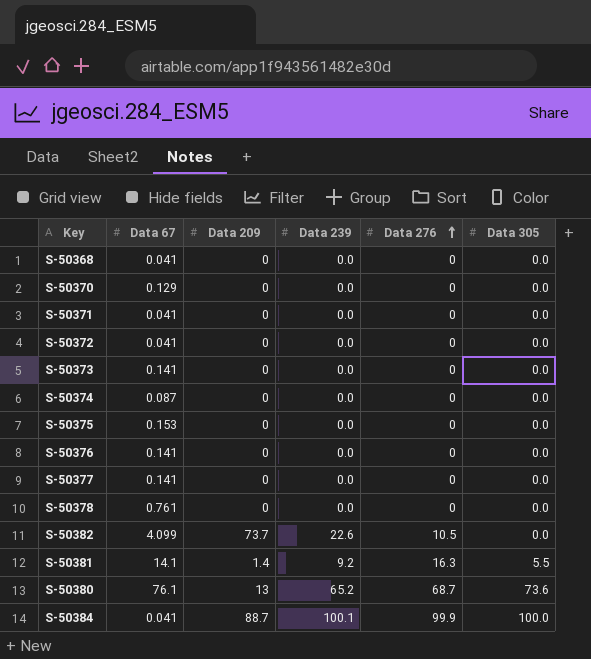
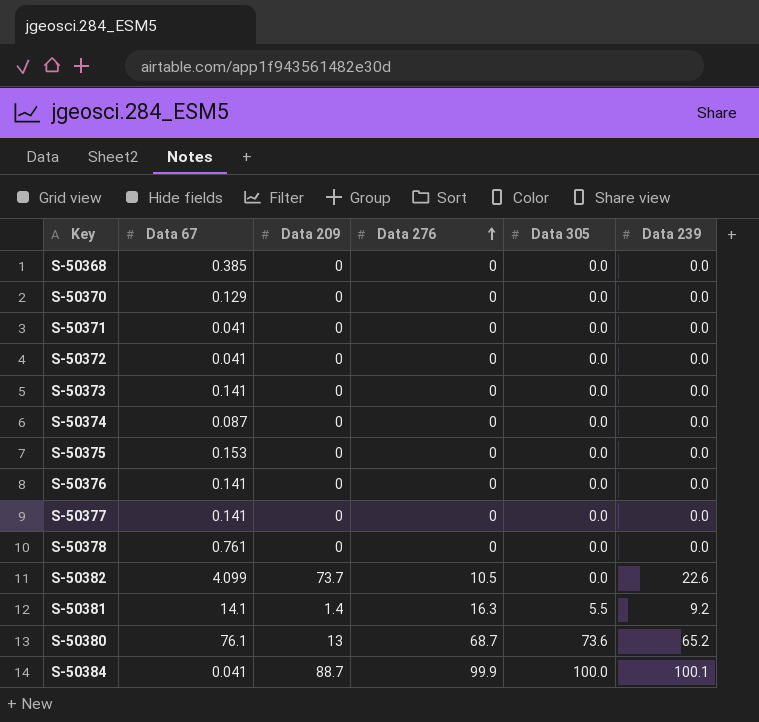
column Data 239 | position: 4 -> 6
S-50368 | Data 67: 0.041 -> 0.385

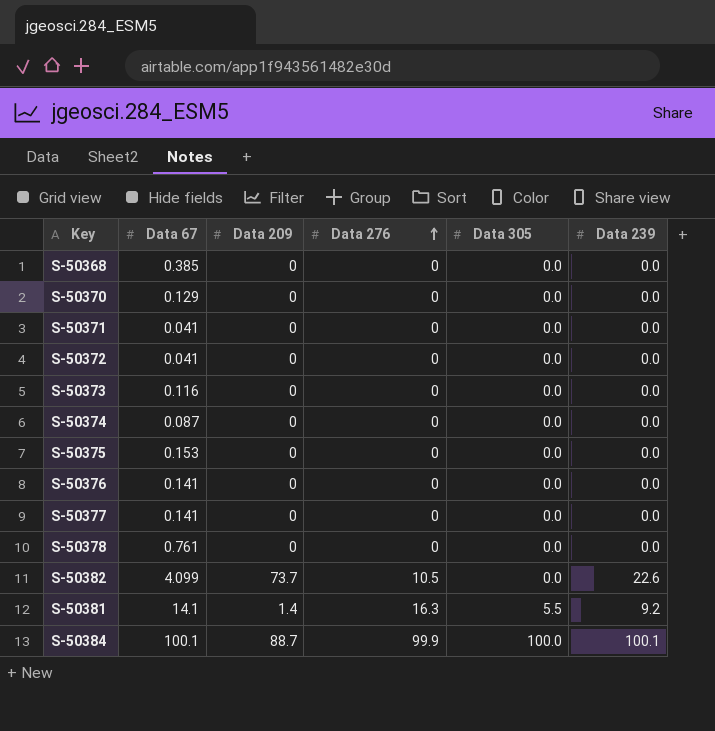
row S-50380: 76.1 | 13 | 68.7 | 73.6 | 65.2 -> none
S-50373 | Data 67: 0.141 -> 0.116
S-50384 | Data 67: 0.041 -> 100.1

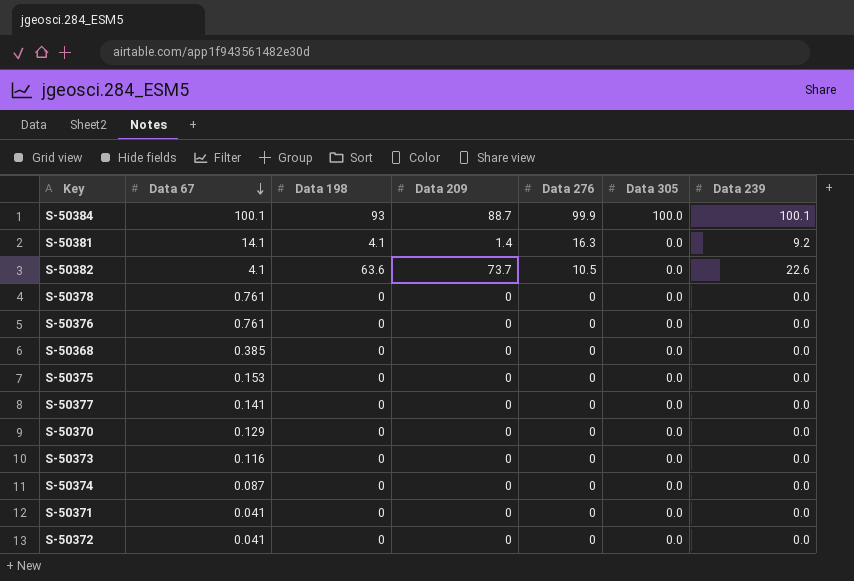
row order: Data 276 ascending -> Data 67 descending
column Data 198 | position: none -> 3
S-50381 | Data 305: 5.5 -> 0.0
S-50382 | Data 67: 4.099 -> 4.1
S-50376 | Data 67: 0.141 -> 0.761

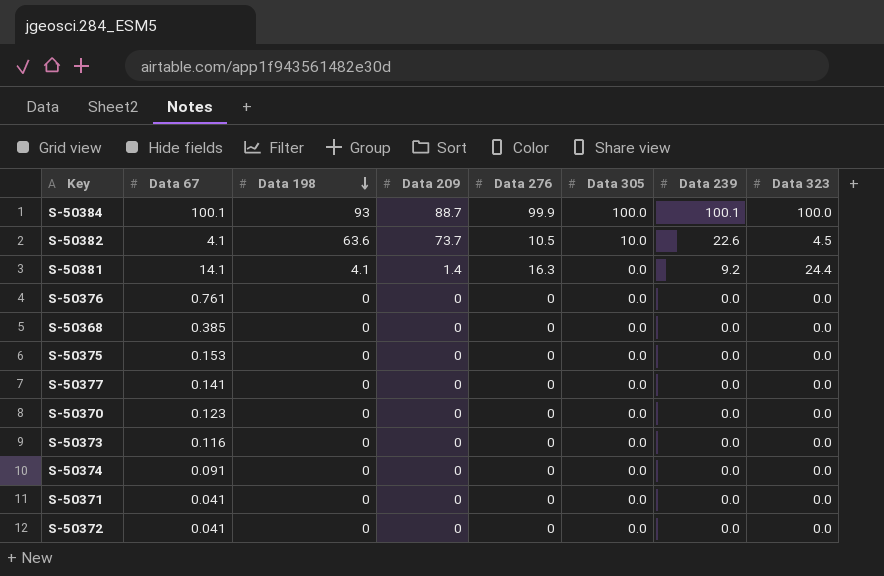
row order: Data 67 descending -> Data 198 descending
column Data 323 | position: none -> 8
row S-50378: 0.761 | 0 | 0 | 0 | 0.0 | 0.0 -> none
S-50382 | Data 305: 0.0 -> 10.0
S-50370 | Data 67: 0.129 -> 0.123
S-50374 | Data 67: 0.087 -> 0.091

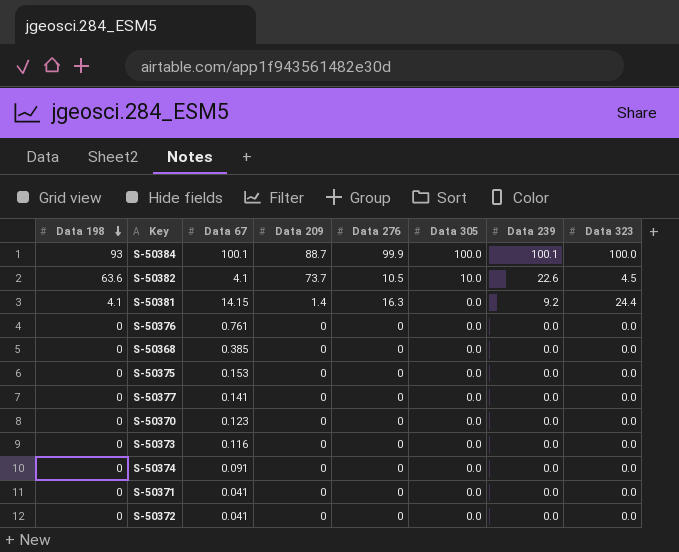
column Data 198 | position: 3 -> 1
S-50381 | Data 67: 14.1 -> 14.15

